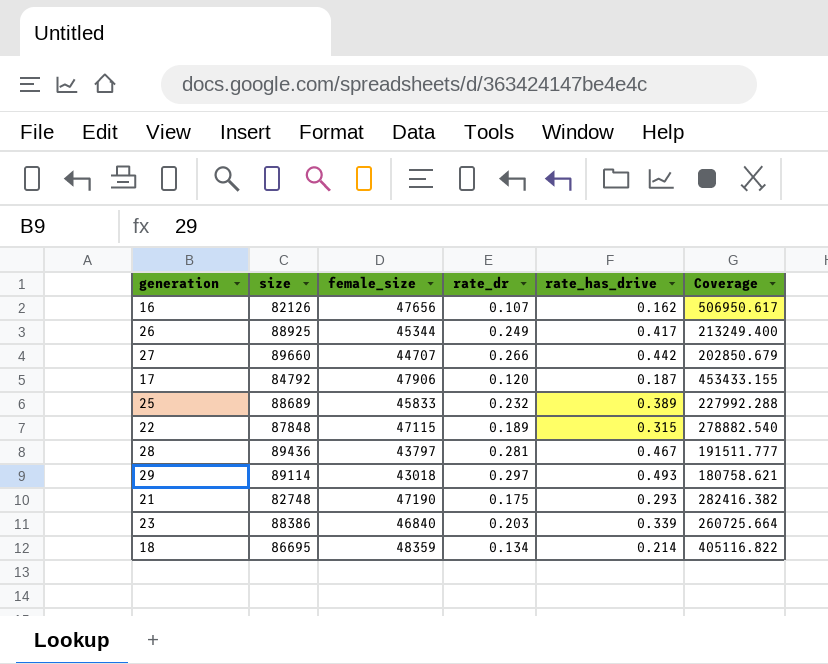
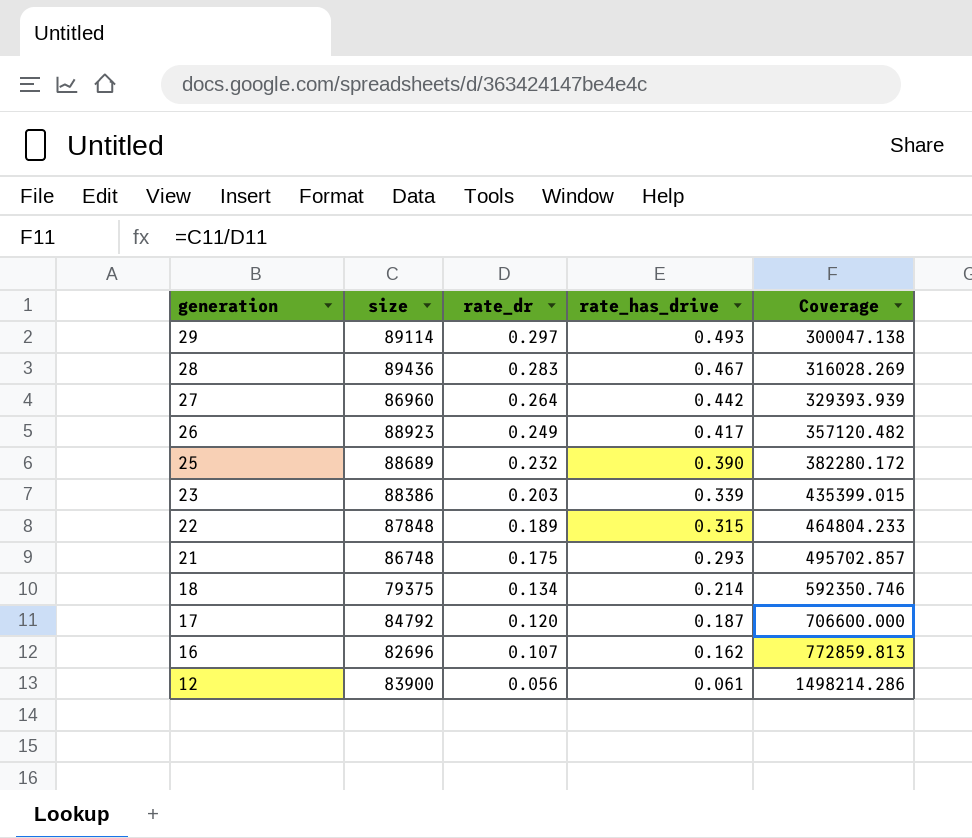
row order: none -> generation descending
column female_size | position: 3 -> none
column Coverage | formula: [size] / [rate_has_drive] -> [size] / [rate_dr]
28 | rate_dr: 0.281 -> 0.283
27 | size: 89660 -> 86960
27 | rate_dr: 0.266 -> 0.264
26 | size: 88925 -> 88923
25 | rate_has_drive: 0.389 -> 0.390
21 | size: 82748 -> 86748
18 | size: 86695 -> 79375
16 | size: 82126 -> 82696
row 12: none -> 83900 | 0.056 | 0.061 | 1498214.286

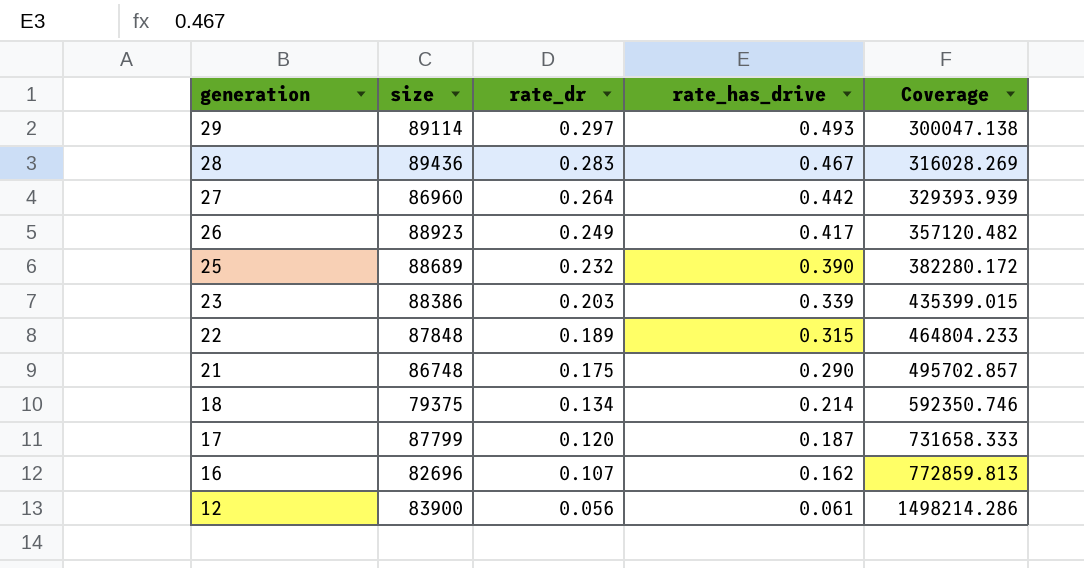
21 | rate_has_drive: 0.293 -> 0.290
17 | size: 84792 -> 87799
17 | Coverage: 706600.000 -> 731658.333

